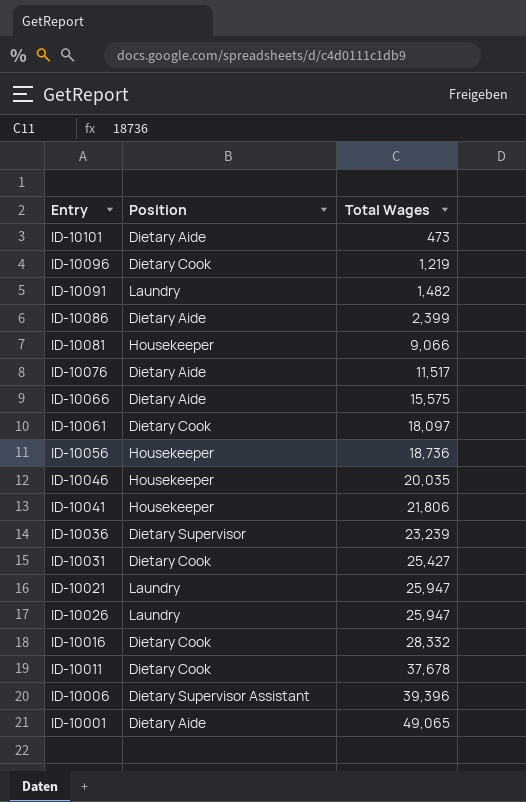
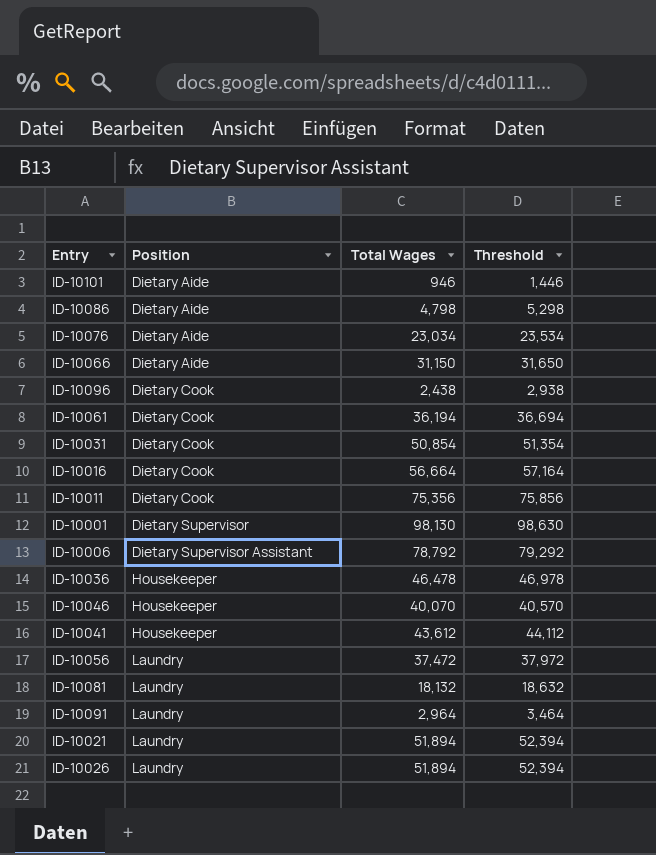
row order: Total Wages ascending -> Position ascending
column Threshold | formula: none -> [Total Wages] + 500
ID-10101 | Total Wages: 473 -> 946
ID-10086 | Total Wages: 2,399 -> 4,798
ID-10076 | Total Wages: 11,517 -> 23,034
ID-10066 | Total Wages: 15,575 -> 31,150
ID-10096 | Total Wages: 1,219 -> 2,438
ID-10061 | Total Wages: 18,097 -> 36,194
ID-10031 | Total Wages: 25,427 -> 50,854
ID-10016 | Total Wages: 28,332 -> 56,664
ID-10011 | Total Wages: 37,678 -> 75,356
ID-10001 | Position: Dietary Aide -> Dietary Supervisor
ID-10001 | Total Wages: 49,065 -> 98,130
ID-10006 | Total Wages: 39,396 -> 78,792
ID-10036 | Position: Dietary Supervisor -> Housekeeper
ID-10036 | Total Wages: 23,239 -> 46,478
ID-10046 | Total Wages: 20,035 -> 40,070
ID-10041 | Total Wages: 21,806 -> 43,612
ID-10056 | Position: Housekeeper -> Laundry
ID-10056 | Total Wages: 18,736 -> 37,472
ID-10081 | Position: Housekeeper -> Laundry
ID-10081 | Total Wages: 9,066 -> 18,132
ID-10091 | Total Wages: 1,482 -> 2,964
ID-10021 | Total Wages: 25,947 -> 51,894
ID-10026 | Total Wages: 25,947 -> 51,894

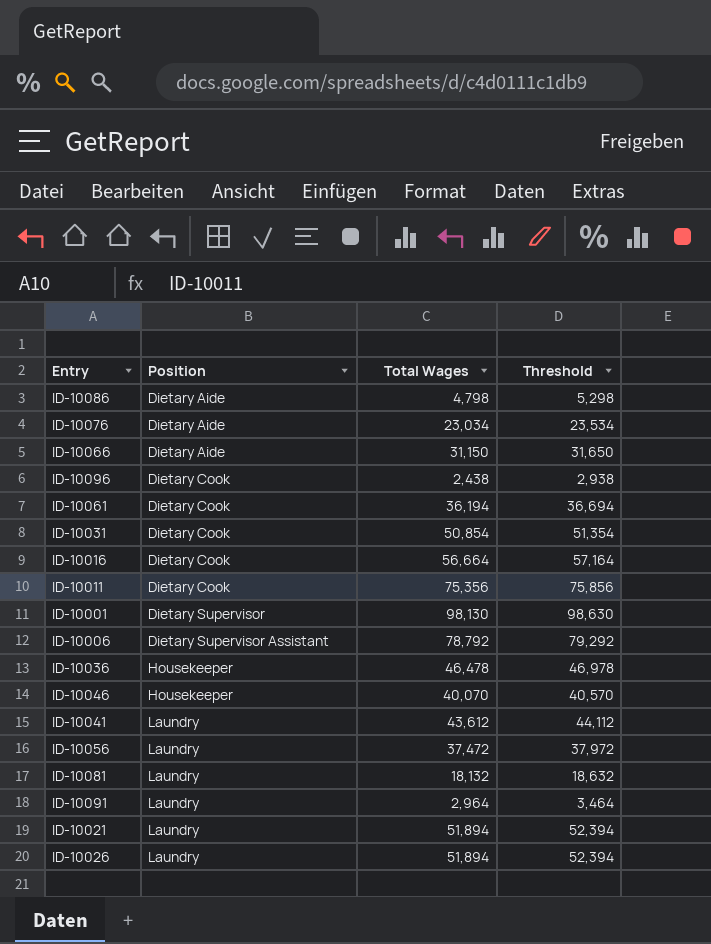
row ID-10101: Dietary Aide | 946 | 1,446 -> none
ID-10041 | Position: Housekeeper -> Laundry

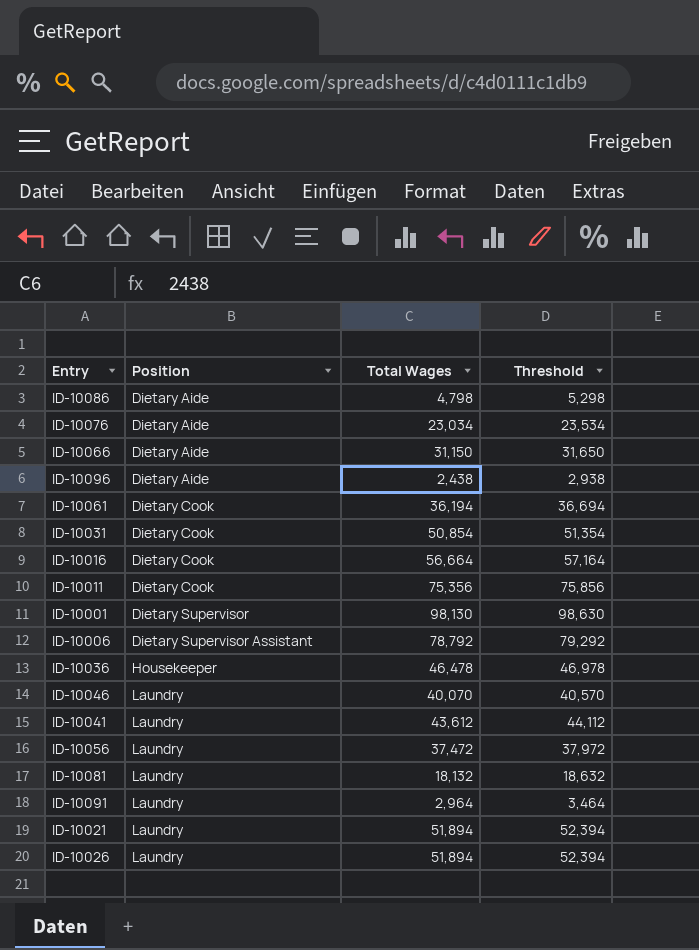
ID-10096 | Position: Dietary Cook -> Dietary Aide
ID-10046 | Position: Housekeeper -> Laundry

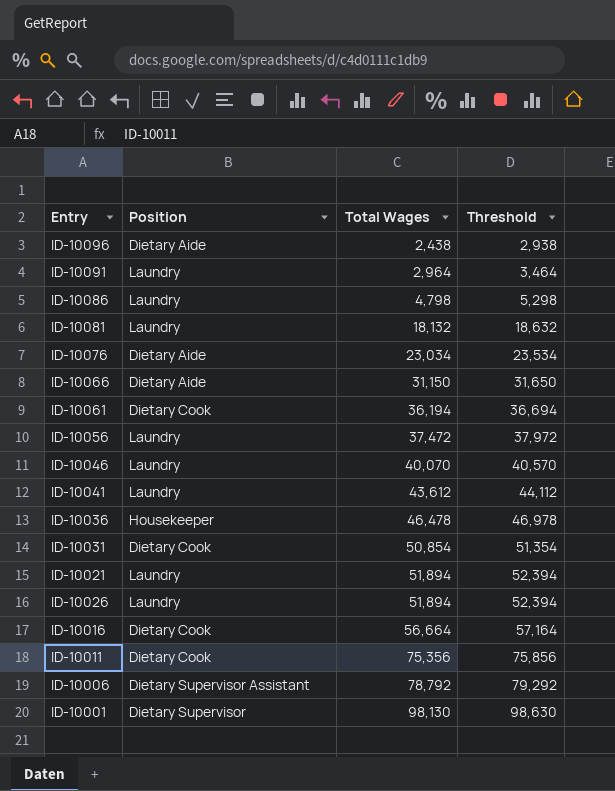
row order: Position ascending -> Total Wages ascending
ID-10086 | Position: Dietary Aide -> Laundry

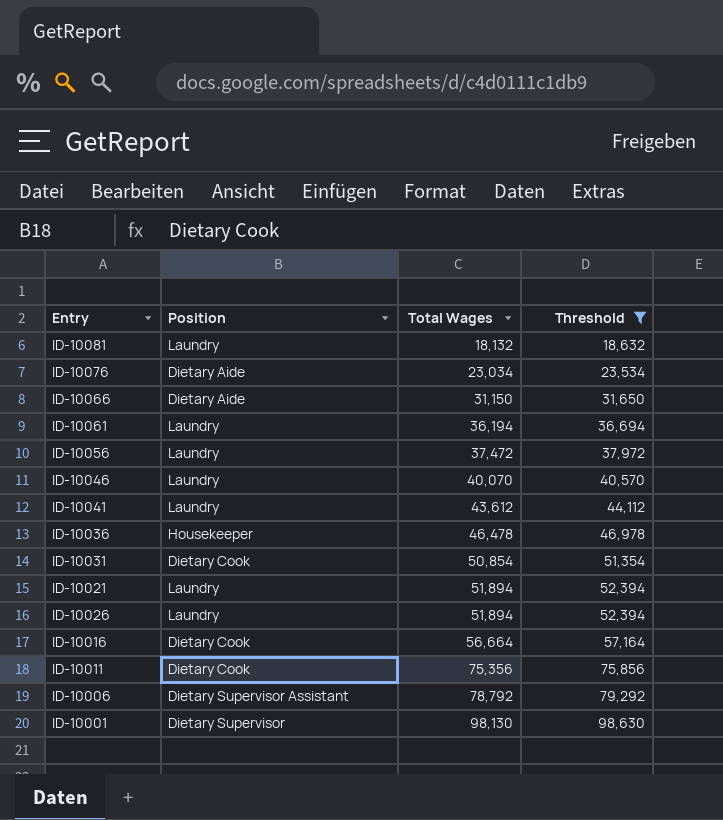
filter: none -> Threshold >= 18,632
ID-10061 | Position: Dietary Cook -> Laundry

